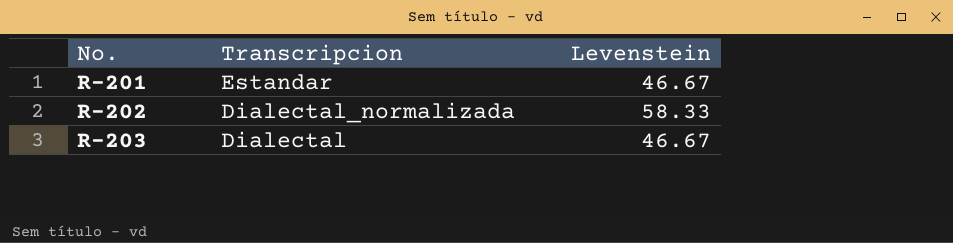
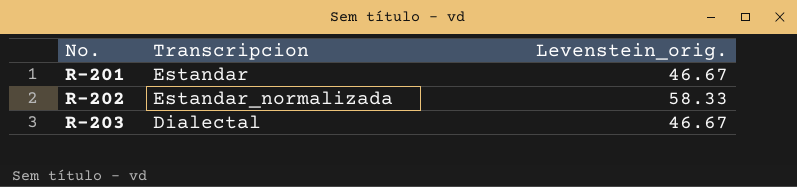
column name: Levenstein -> Levenstein_orig.
R-202 | Transcripcion: Dialectal_normalizada -> Estandar_normalizada

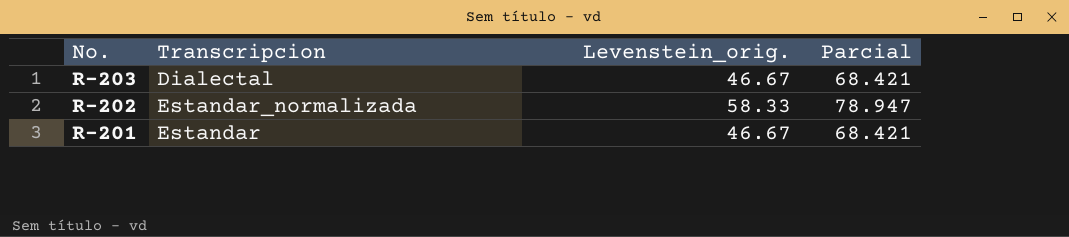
row order: No. ascending -> No. descending
column Parcial | position: none -> 4

